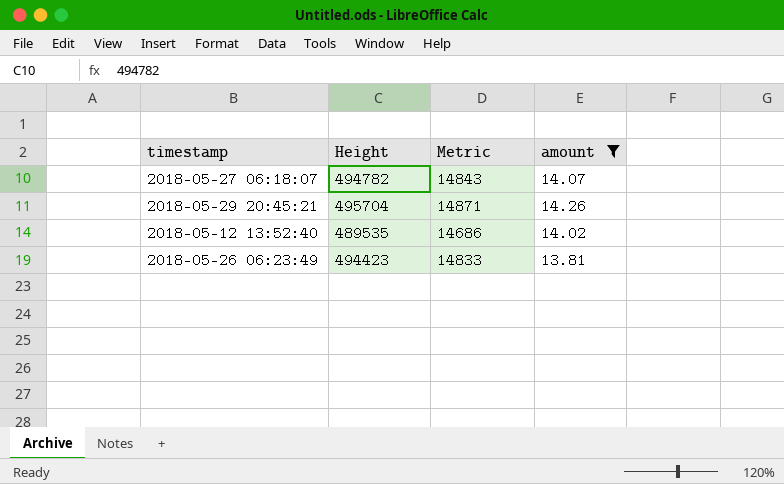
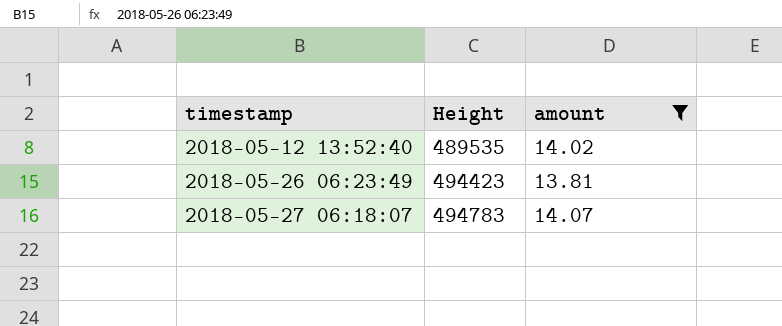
row order: none -> timestamp ascending
column Metric | formula: [Height] * 0.03 -> none
row 2018-05-29 20:45:21: 495704 | 14871 | 14.26 -> none
2018-05-27 06:18:07 | Height: 494782 -> 494783

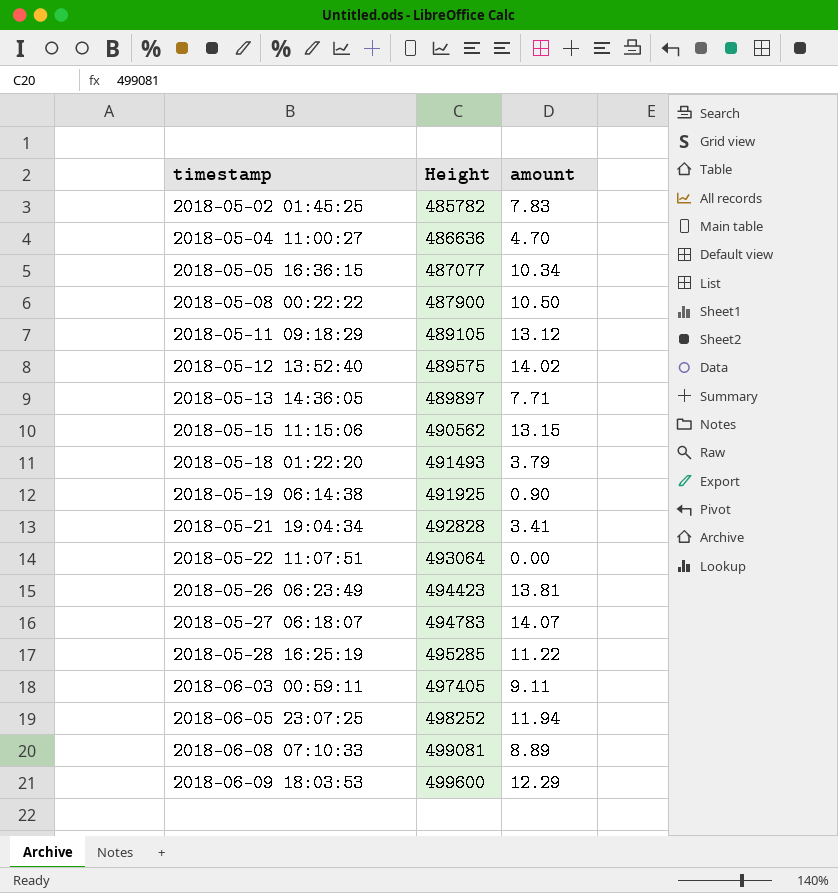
filter: amount >= 13.81 -> none
2018-05-12 13:52:40 | Height: 489535 -> 489575

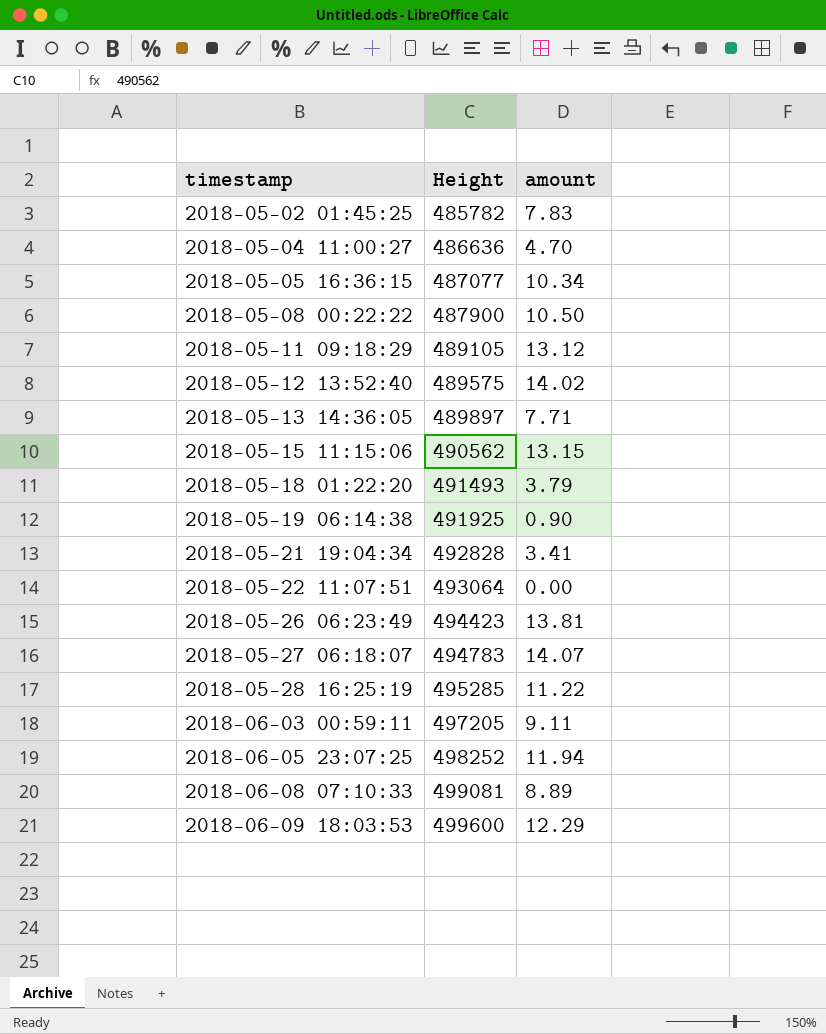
2018-06-03 00:59:11 | Height: 497405 -> 497205

